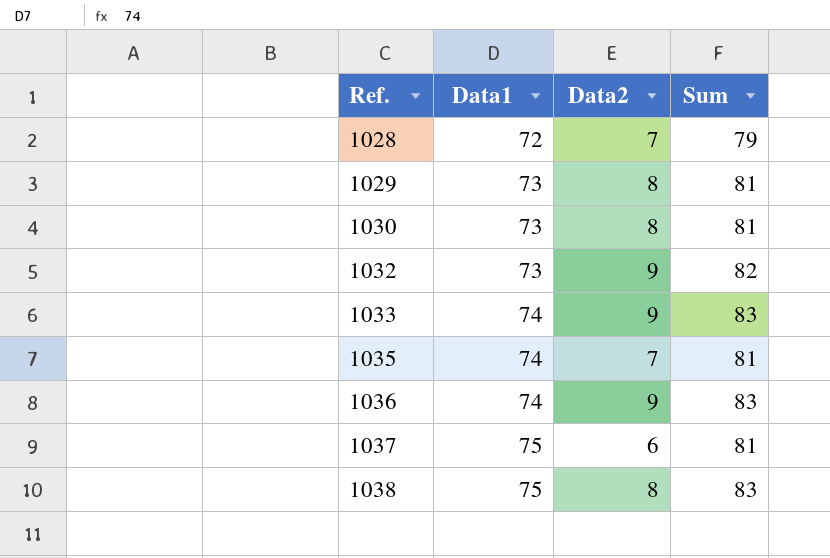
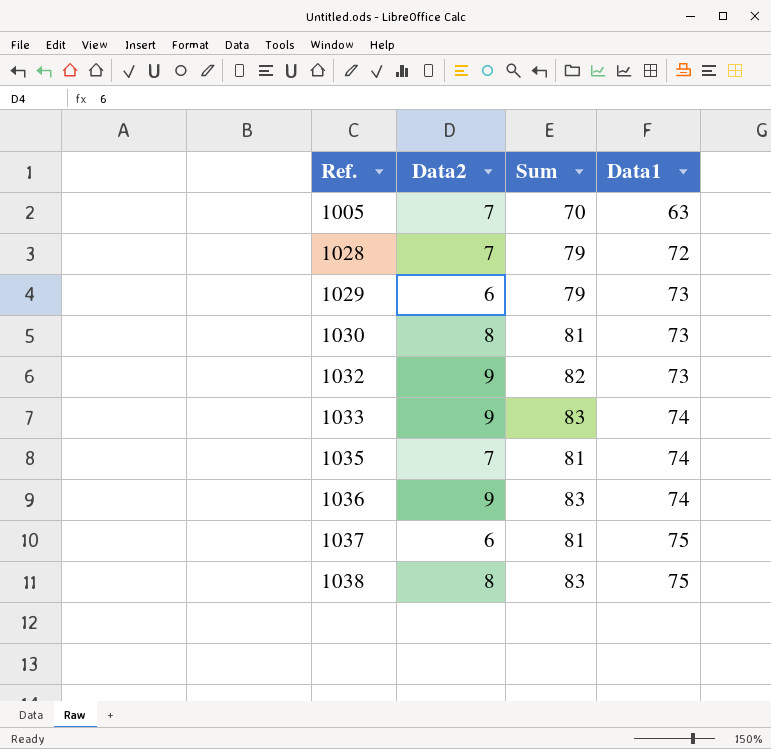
column Data1 | position: 2 -> 4
row 1005: none -> 7 | 70 | 63
1029 | Data2: 8 -> 6
1029 | Sum: 81 -> 79

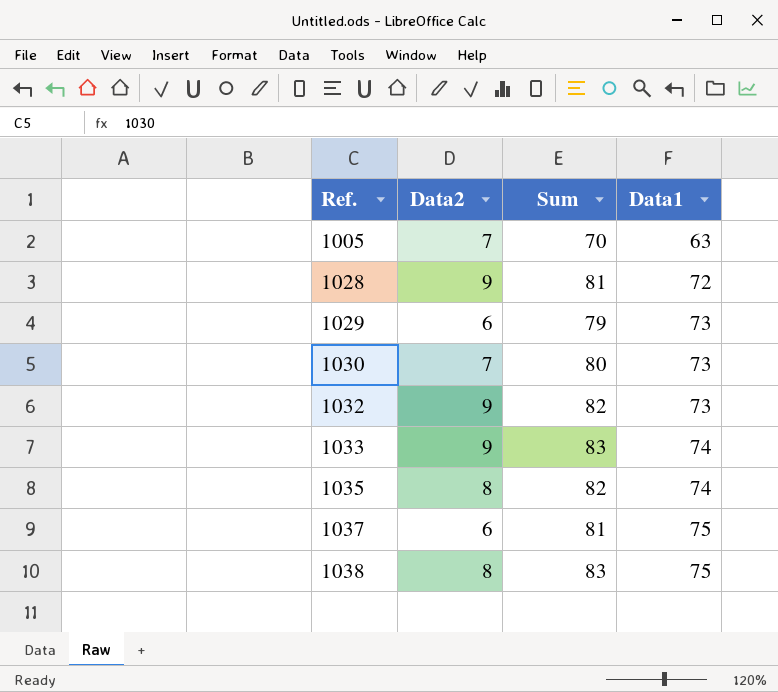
row 1036: 9 | 83 | 74 -> none
1028 | Data2: 7 -> 9
1028 | Sum: 79 -> 81
1030 | Data2: 8 -> 7
1030 | Sum: 81 -> 80
1035 | Data2: 7 -> 8
1035 | Sum: 81 -> 82

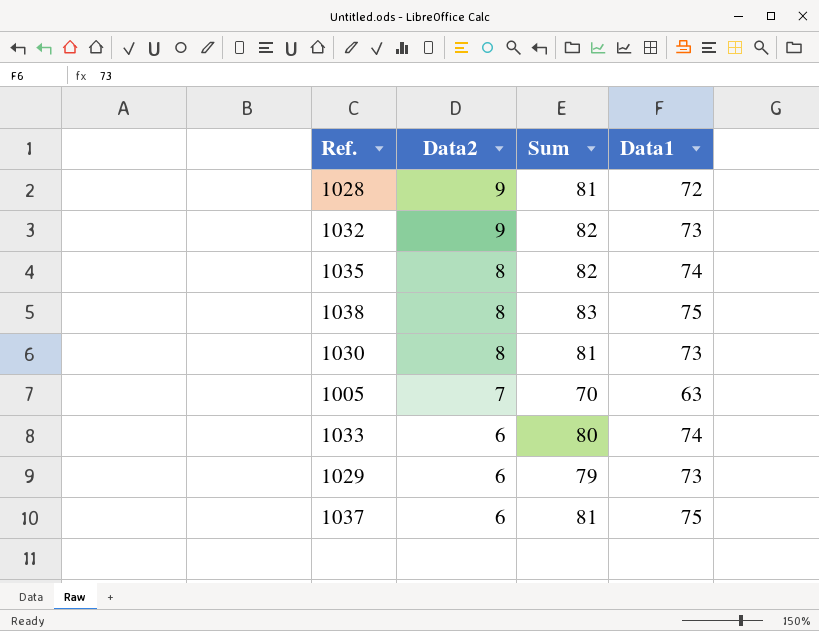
row order: Ref. ascending -> Data2 descending
1030 | Data2: 7 -> 8
1030 | Sum: 80 -> 81
1033 | Data2: 9 -> 6
1033 | Sum: 83 -> 80

